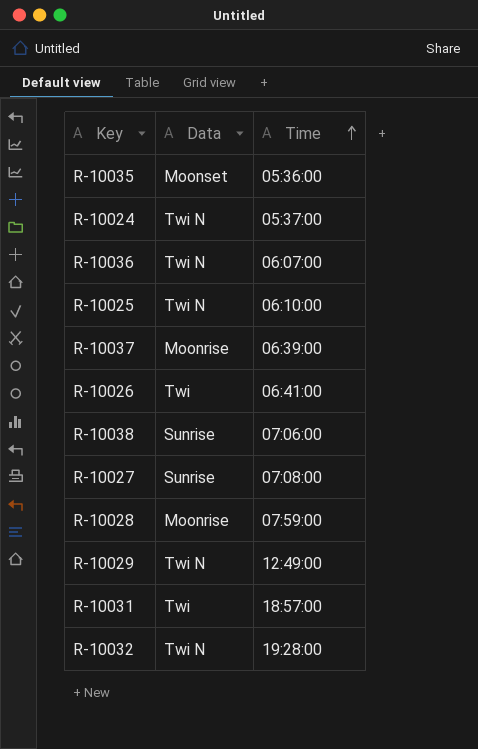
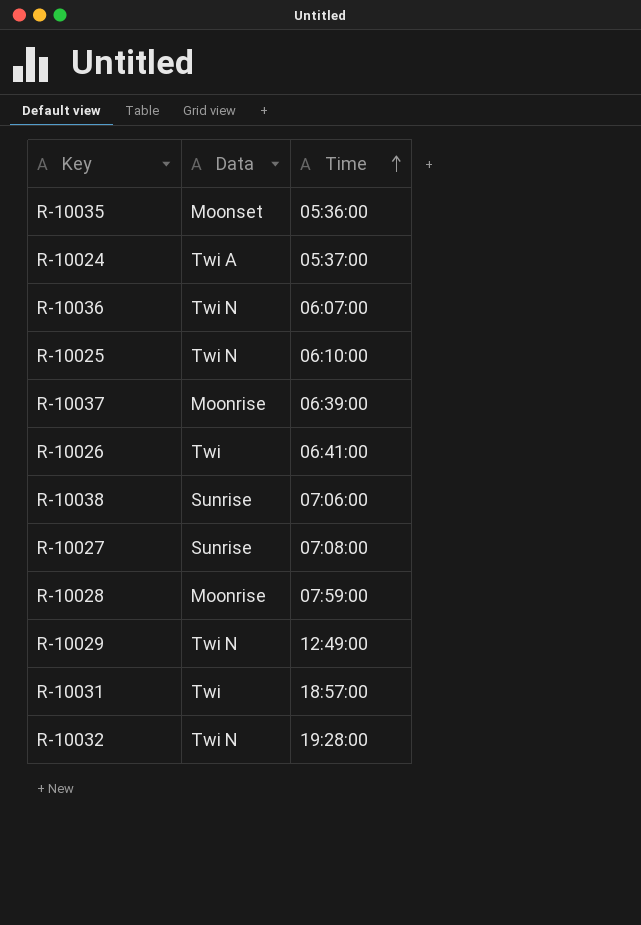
R-10024 | Data: Twi N -> Twi A

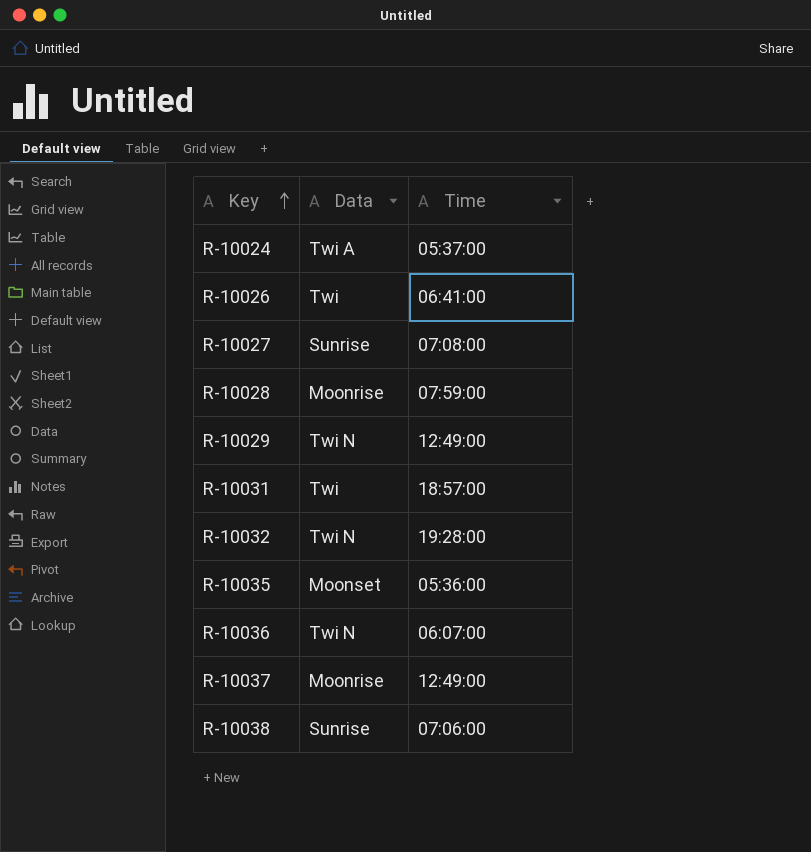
row order: Time ascending -> Key ascending
row R-10025: Twi N | 06:10:00 -> none
R-10037 | Time: 06:39:00 -> 12:49:00

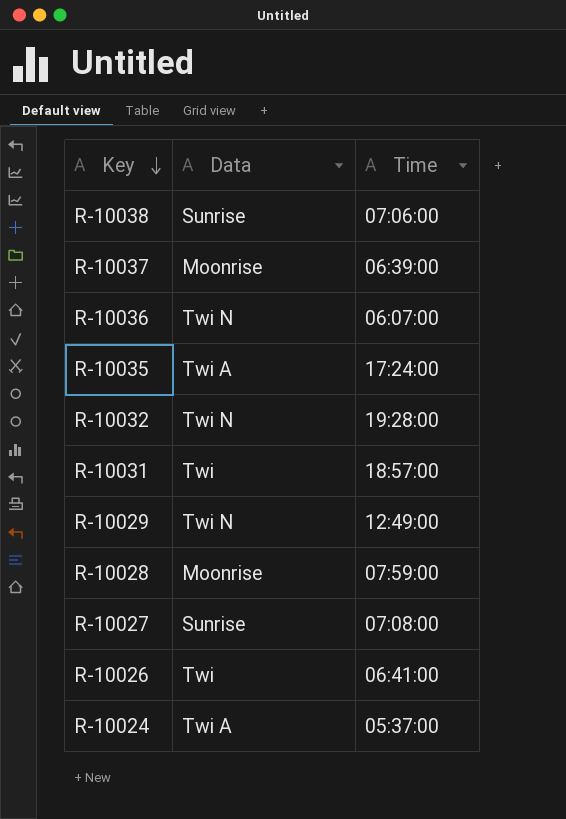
row order: Key ascending -> Key descending
R-10037 | Time: 12:49:00 -> 06:39:00
R-10035 | Data: Moonset -> Twi A
R-10035 | Time: 05:36:00 -> 17:24:00

